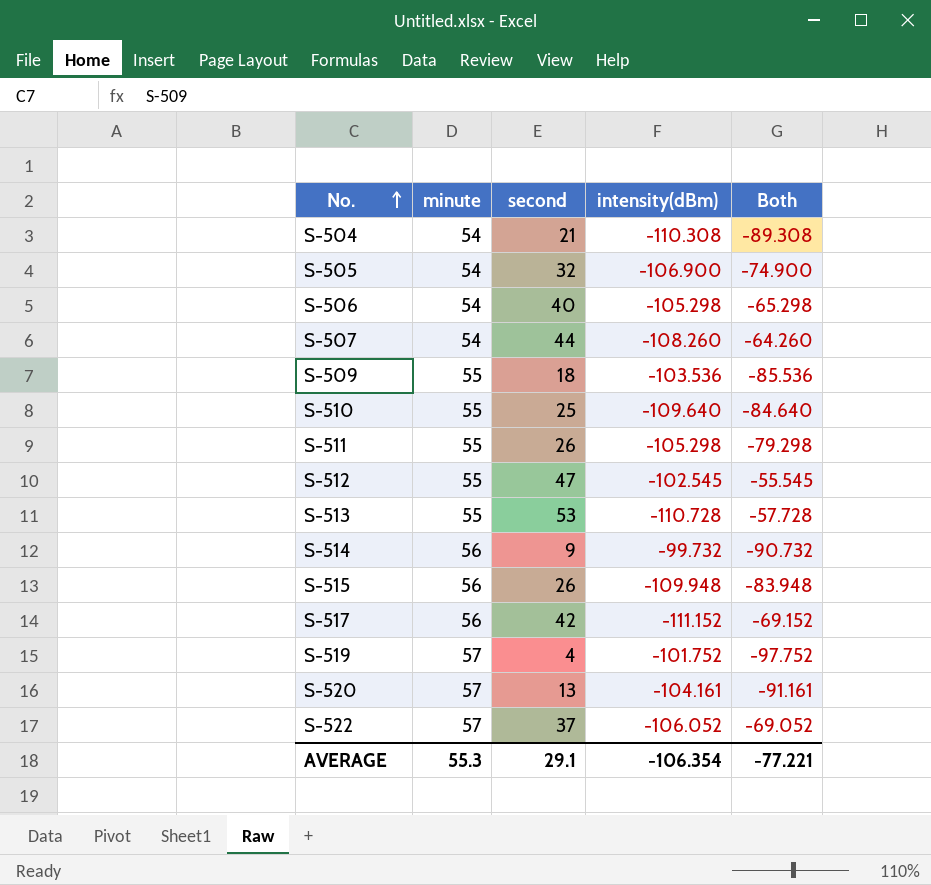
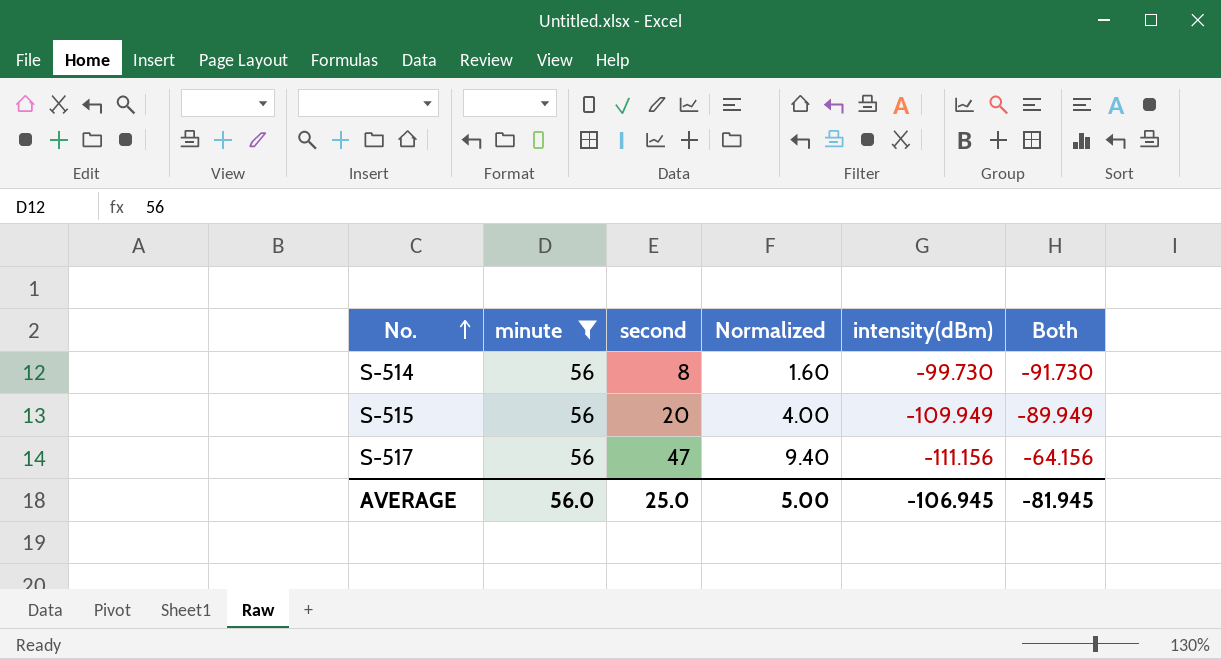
filter: none -> minute = 56
column Normalized | formula: none -> [second] * 0.2
S-514 | second: 9 -> 8
S-514 | intensity(dBm): -99.732 -> -99.730
S-514 | Both: -90.732 -> -91.730
S-515 | second: 26 -> 20
S-515 | intensity(dBm): -109.948 -> -109.949
S-515 | Both: -83.948 -> -89.949
S-517 | second: 42 -> 47
S-517 | intensity(dBm): -111.152 -> -111.156
S-517 | Both: -69.152 -> -64.156
AVERAGE | minute: 55.3 -> 56.0
AVERAGE | second: 29.1 -> 25.0
AVERAGE | intensity(dBm): -106.354 -> -106.945
AVERAGE | Both: -77.221 -> -81.945

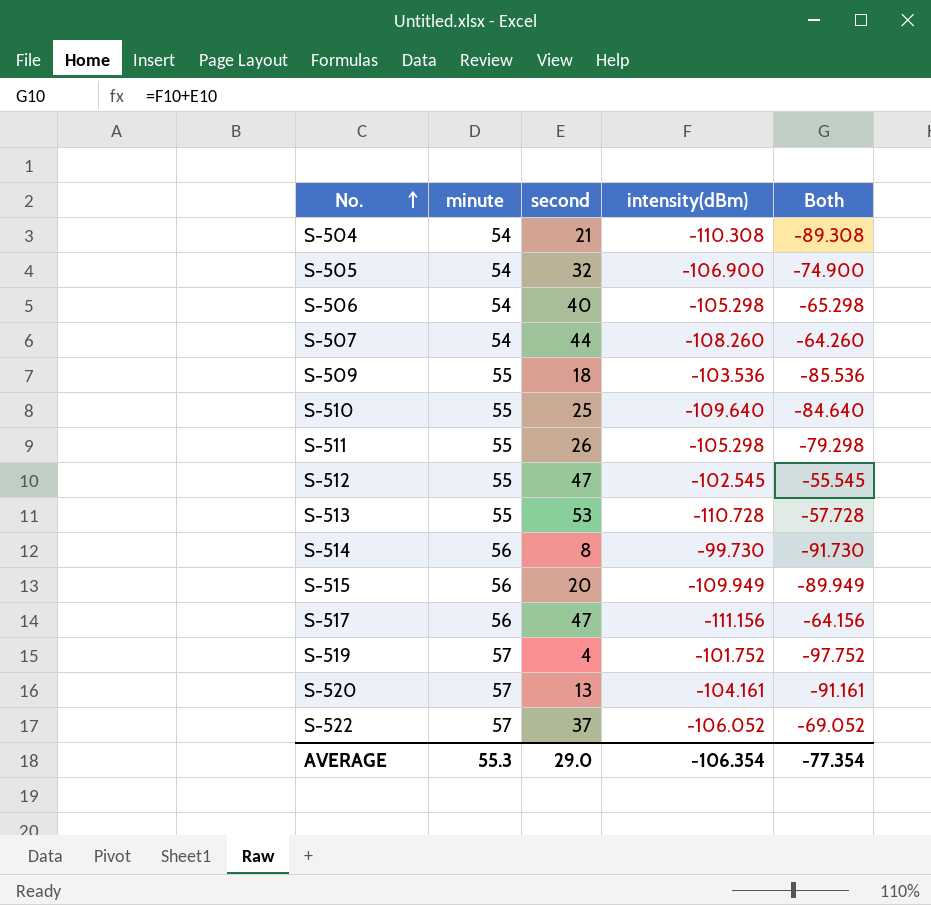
filter: minute = 56 -> none
column Normalized | formula: [second] * 0.2 -> none
AVERAGE | minute: 56.0 -> 55.3
AVERAGE | second: 25.0 -> 29.0
AVERAGE | intensity(dBm): -106.945 -> -106.354
AVERAGE | Both: -81.945 -> -77.354

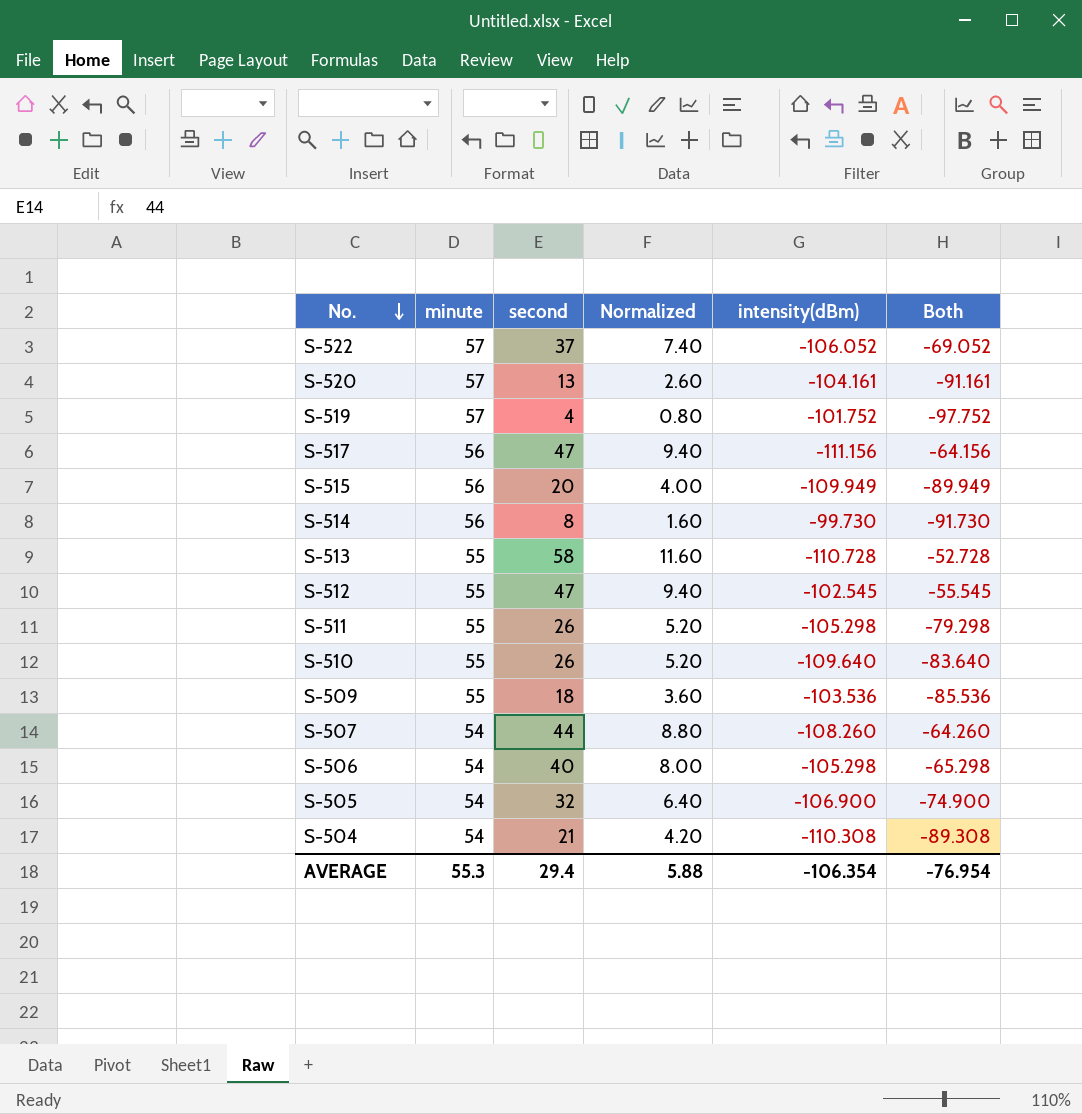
row order: No. ascending -> No. descending
column Normalized | formula: none -> [second] * 0.2
S-513 | second: 53 -> 58
S-513 | Both: -57.728 -> -52.728
S-510 | second: 25 -> 26
S-510 | Both: -84.640 -> -83.640
AVERAGE | second: 29.0 -> 29.4
AVERAGE | Both: -77.354 -> -76.954

